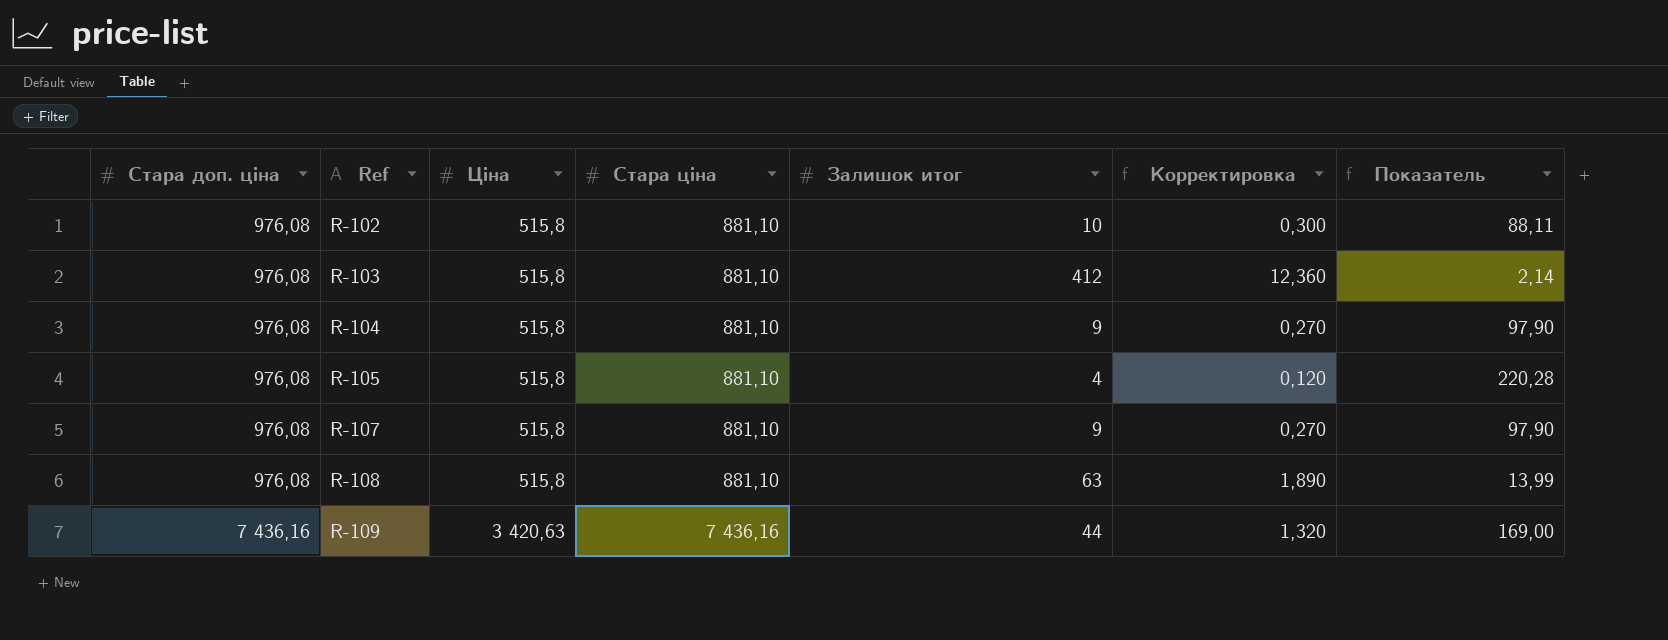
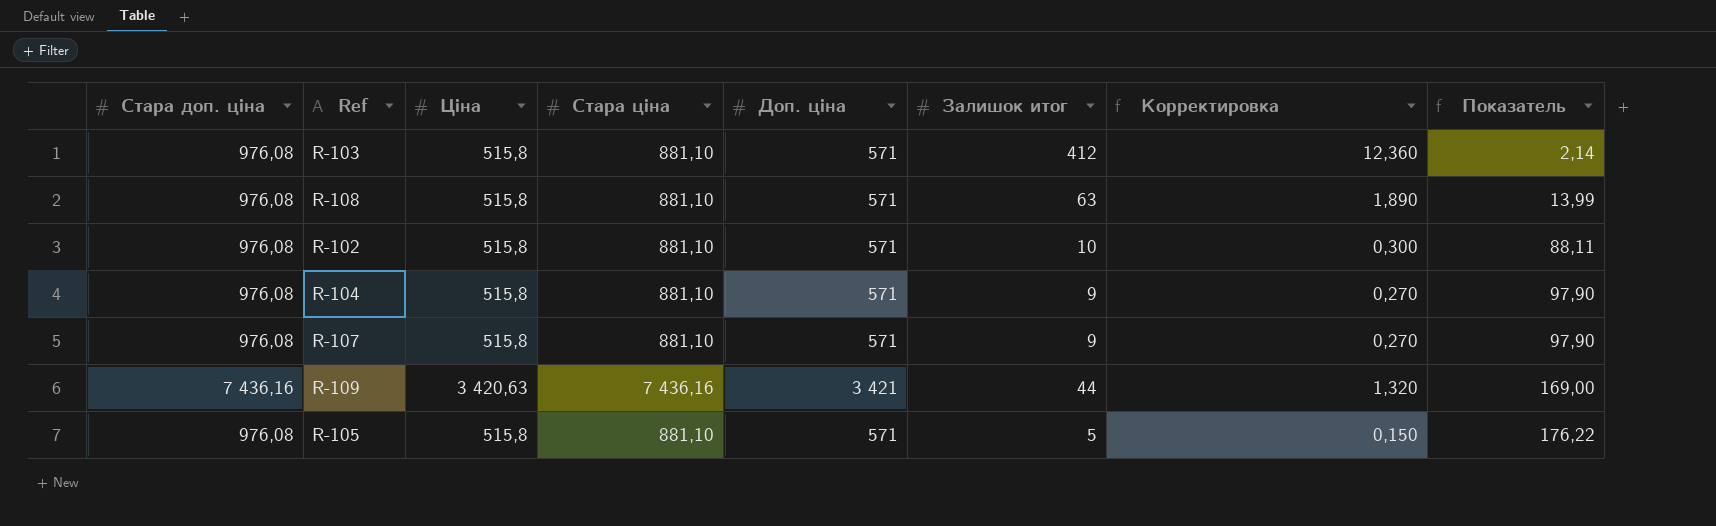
row order: Стара доп. ціна ascending -> Показатель ascending
column Доп. ціна | position: none -> 5
R-105 | Залишок итог: 4 -> 5
R-105 | Корректировка: 0,120 -> 0,150
R-105 | Показатель: 220,28 -> 176,22

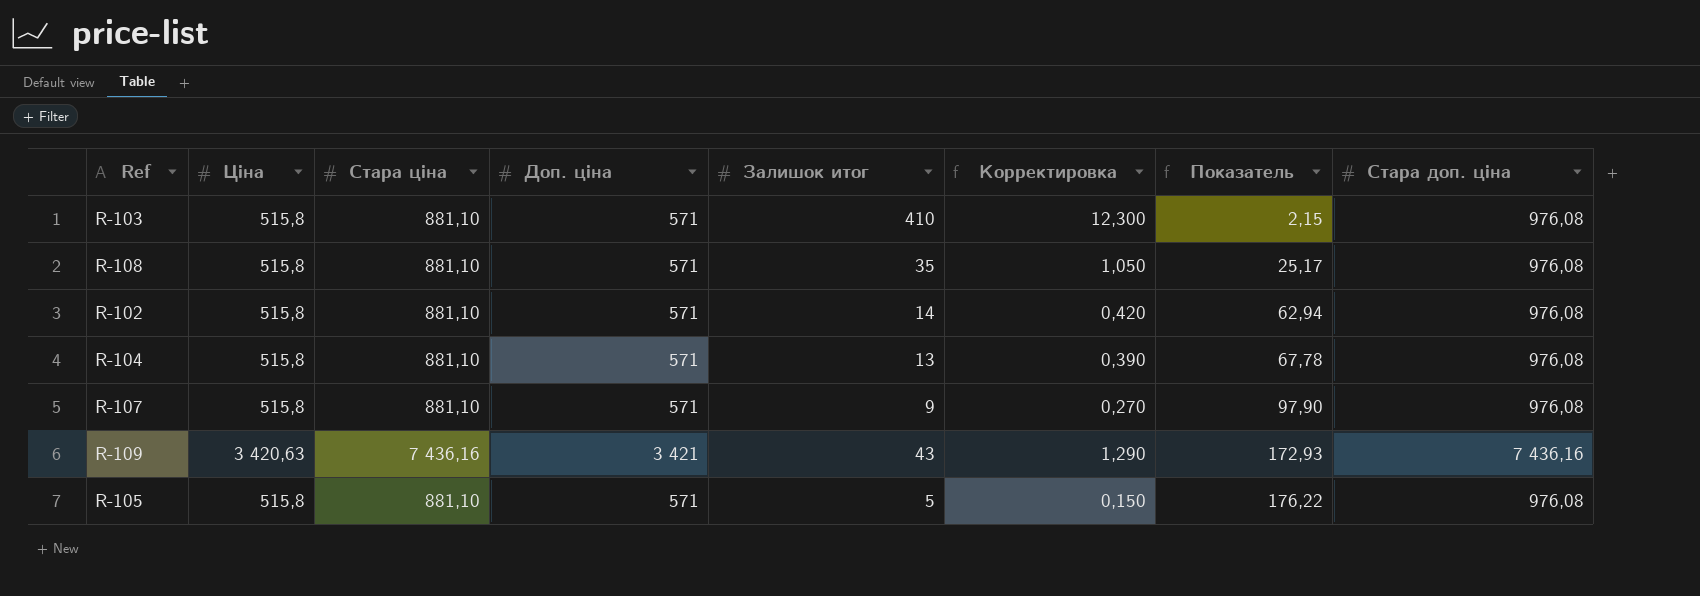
column Стара доп. ціна | position: 1 -> 8
R-103 | Залишок итог: 412 -> 410
R-103 | Корректировка: 12,360 -> 12,300
R-103 | Показатель: 2,14 -> 2,15
R-108 | Залишок итог: 63 -> 35
R-108 | Корректировка: 1,890 -> 1,050
R-108 | Показатель: 13,99 -> 25,17
R-102 | Залишок итог: 10 -> 14
R-102 | Корректировка: 0,300 -> 0,420
R-102 | Показатель: 88,11 -> 62,94
R-104 | Залишок итог: 9 -> 13
R-104 | Корректировка: 0,270 -> 0,390
R-104 | Показатель: 97,90 -> 67,78
R-109 | Залишок итог: 44 -> 43
R-109 | Корректировка: 1,320 -> 1,290
R-109 | Показатель: 169,00 -> 172,93

